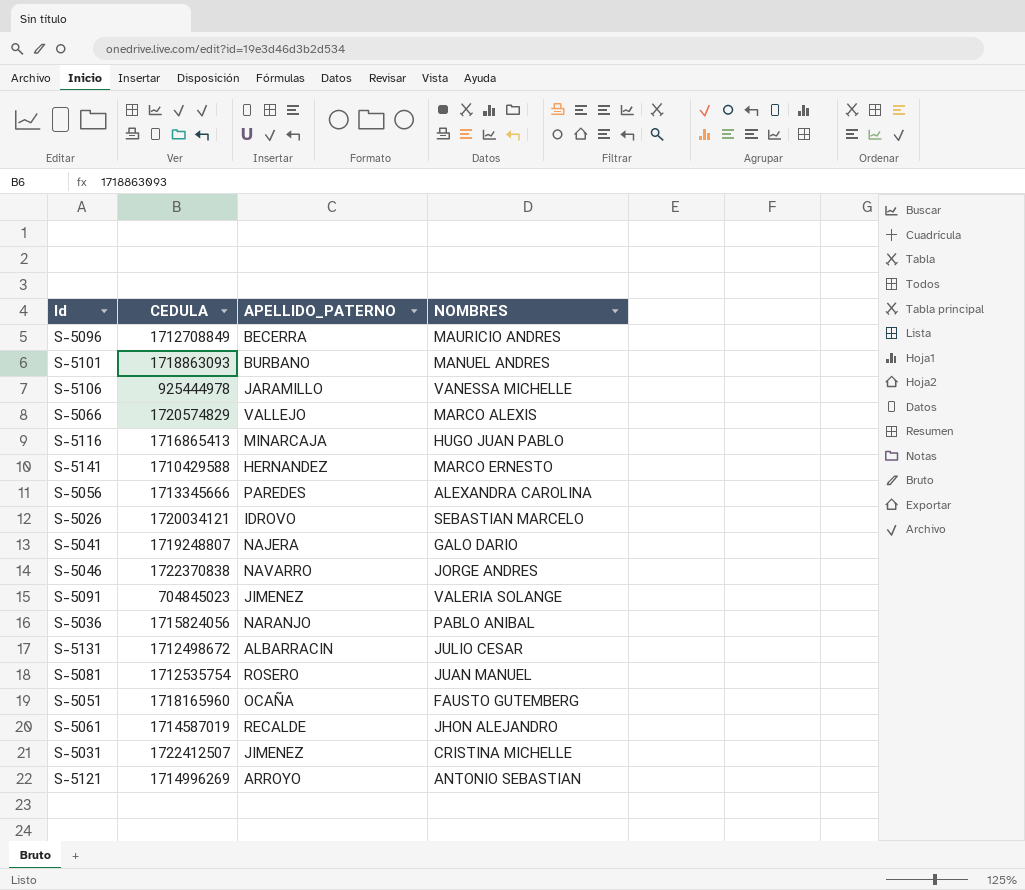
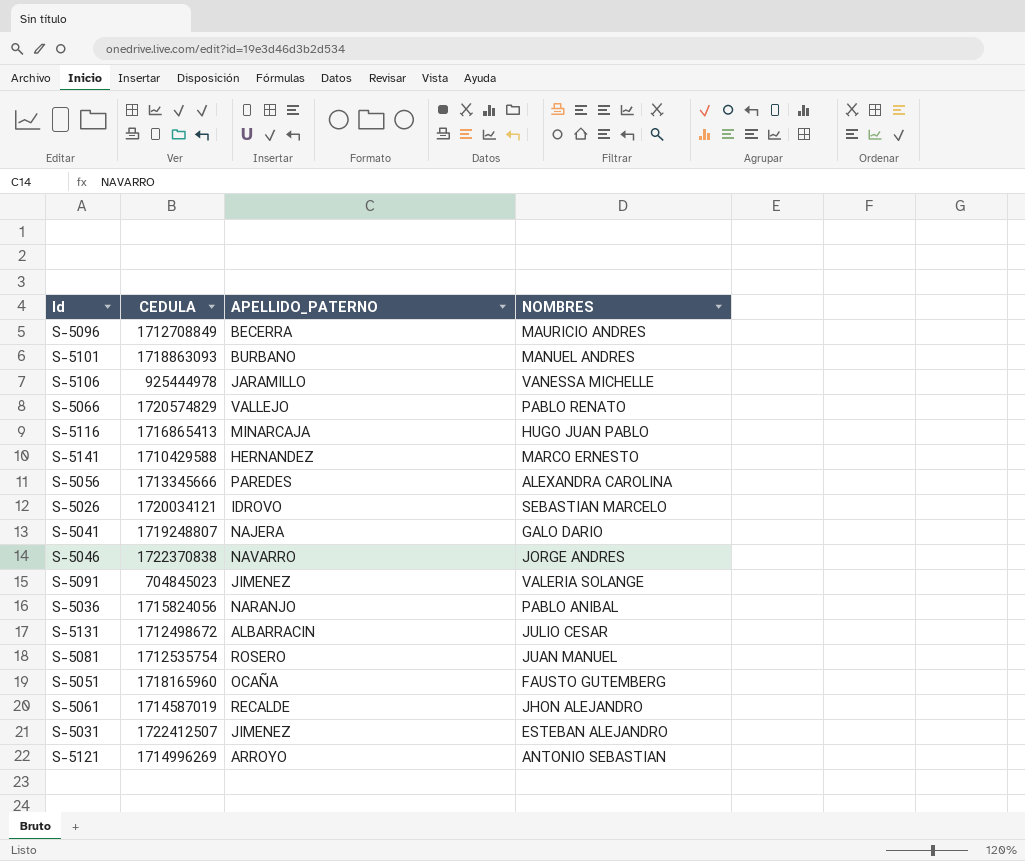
S-5066 | NOMBRES: MARCO ALEXIS -> PABLO RENATO
S-5031 | NOMBRES: CRISTINA MICHELLE -> ESTEBAN ALEJANDRO

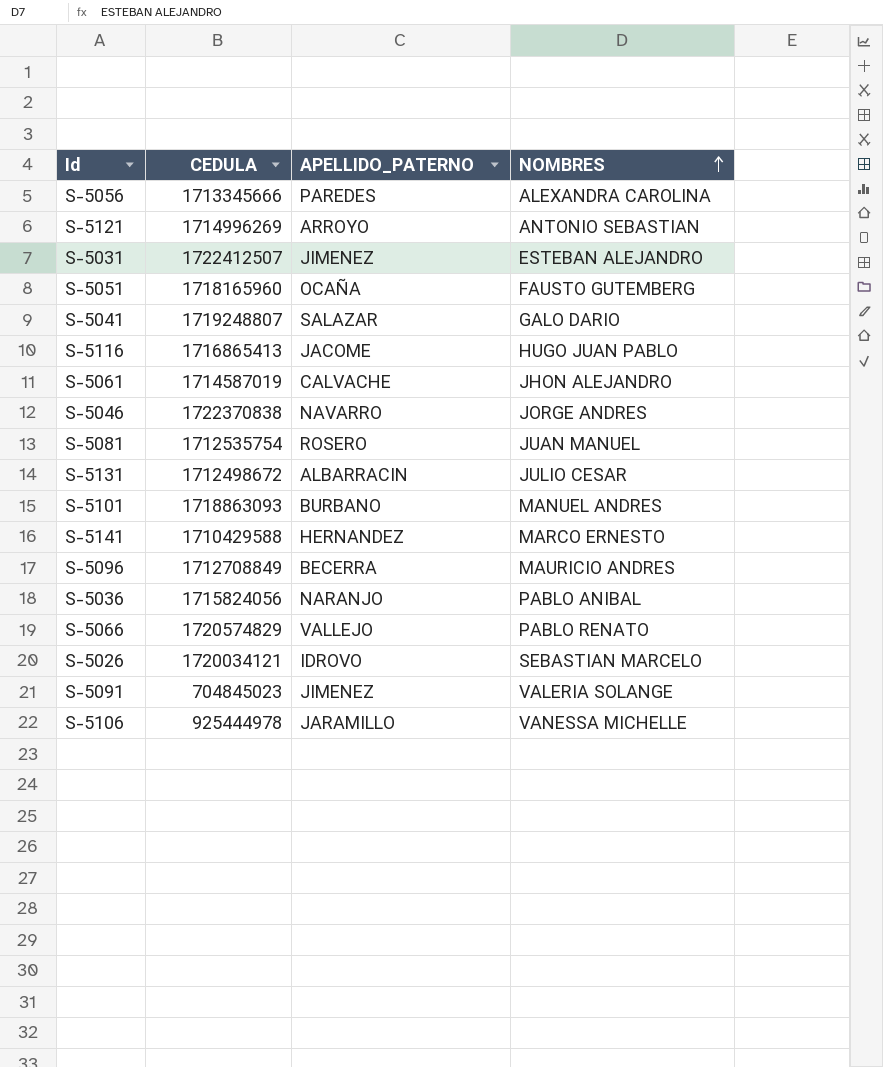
row order: none -> NOMBRES ascending
S-5041 | APELLIDO_PATERNO: NAJERA -> SALAZAR
S-5116 | APELLIDO_PATERNO: MINARCAJA -> JACOME
S-5061 | APELLIDO_PATERNO: RECALDE -> CALVACHE

